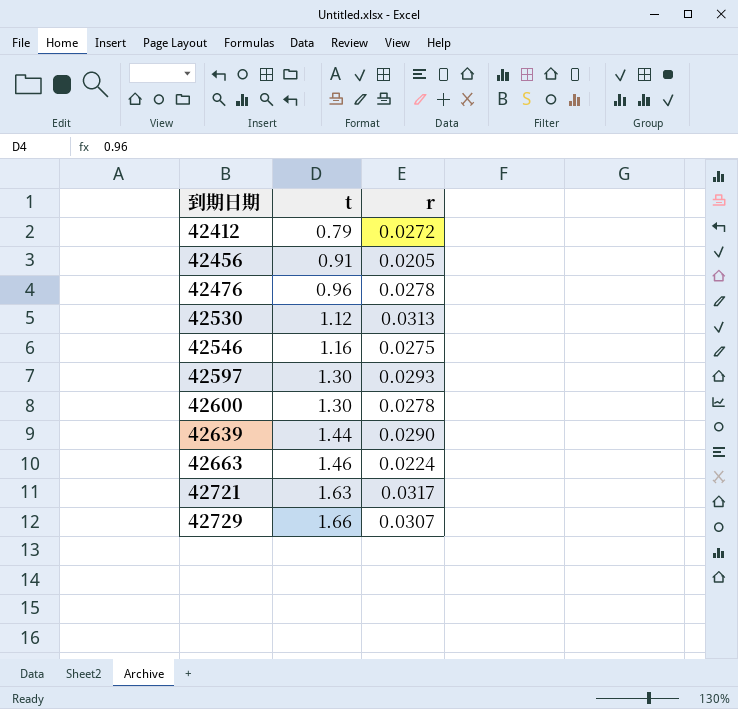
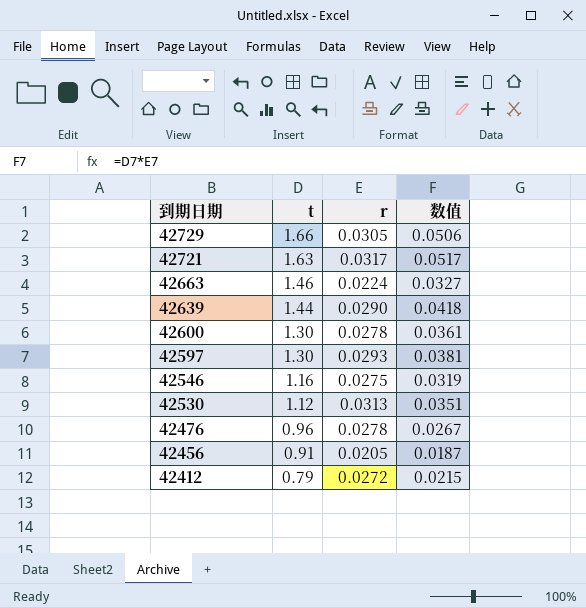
row order: 到期日期 ascending -> 到期日期 descending
column 数值 | formula: none -> [t] * [r]
42729 | r: 0.0307 -> 0.0305

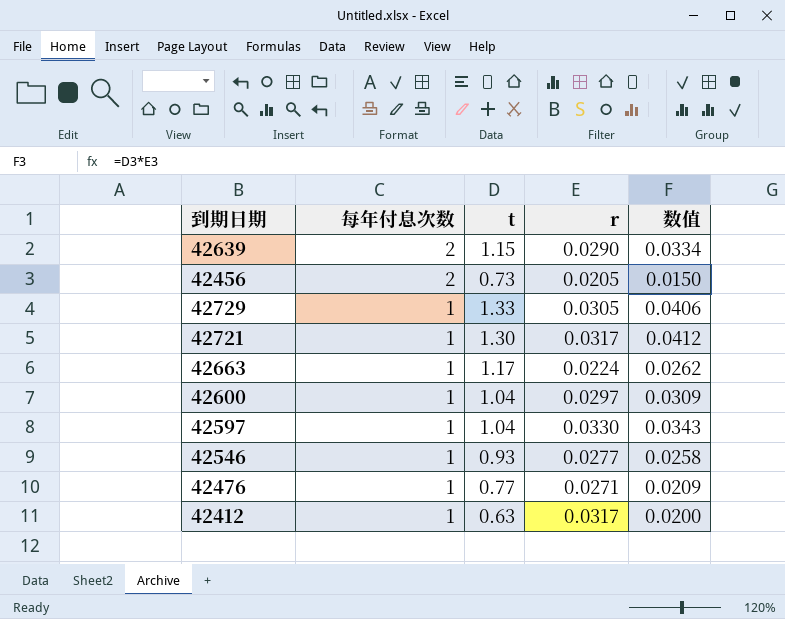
row order: 到期日期 descending -> 每年付息次数 descending
column 每年付息次数 | position: none -> 2
row 42530: 1.12 | 0.0313 | 0.0351 -> none
42639 | t: 1.44 -> 1.15
42639 | 数值: 0.0418 -> 0.0334
42456 | t: 0.91 -> 0.73
42456 | 数值: 0.0187 -> 0.0150
42729 | t: 1.66 -> 1.33
42729 | 数值: 0.0506 -> 0.0406
42721 | t: 1.63 -> 1.30
42721 | 数值: 0.0517 -> 0.0412
42663 | t: 1.46 -> 1.17
42663 | 数值: 0.0327 -> 0.0262
42600 | t: 1.30 -> 1.04
42600 | r: 0.0278 -> 0.0297
42600 | 数值: 0.0361 -> 0.0309
42597 | t: 1.30 -> 1.04
42597 | r: 0.0293 -> 0.0330
42597 | 数值: 0.0381 -> 0.0343
42546 | t: 1.16 -> 0.93
42546 | r: 0.0275 -> 0.0277
42546 | 数值: 0.0319 -> 0.0258
42476 | t: 0.96 -> 0.77
42476 | r: 0.0278 -> 0.0271
42476 | 数值: 0.0267 -> 0.0209
42412 | t: 0.79 -> 0.63
42412 | r: 0.0272 -> 0.0317
42412 | 数值: 0.0215 -> 0.0200

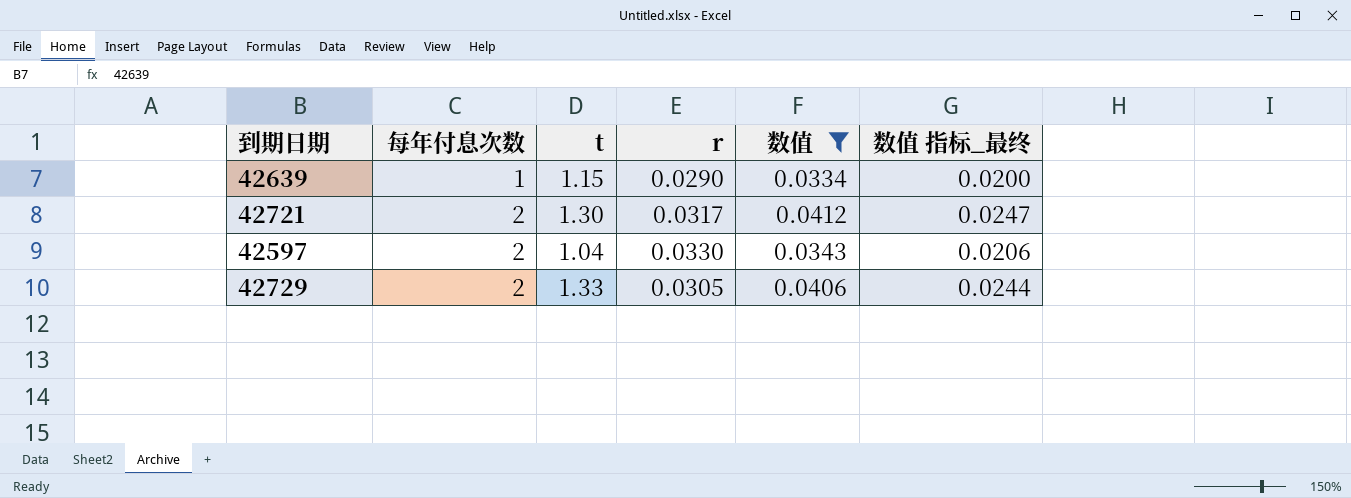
filter: none -> 数值 >= 0.0334
row order: 每年付息次数 descending -> 每年付息次数 ascending
column 数值 指标_最终 | formula: none -> [数值] * 0.6
42639 | 每年付息次数: 2 -> 1
42721 | 每年付息次数: 1 -> 2
42597 | 每年付息次数: 1 -> 2
42729 | 每年付息次数: 1 -> 2

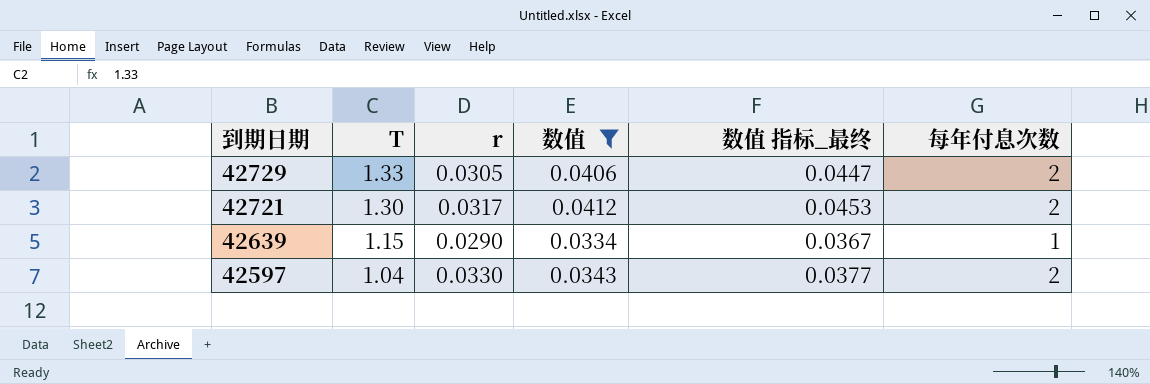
row order: 每年付息次数 ascending -> 到期日期 descending
column name: t -> T
column 数值 指标_最终 | formula: [数值] * 0.6 -> [数值] * 1.1
column 每年付息次数 | position: 2 -> 6

